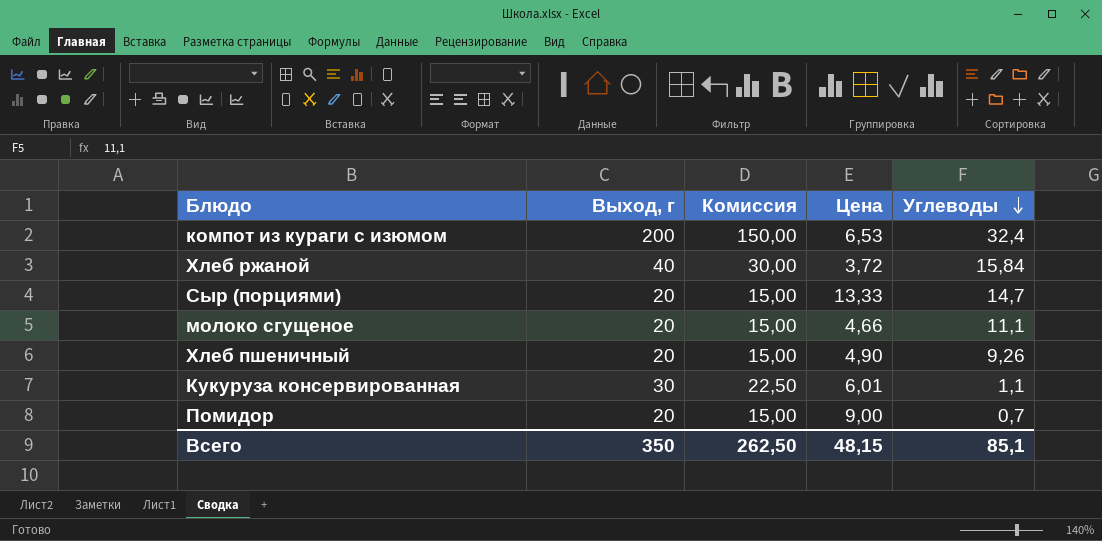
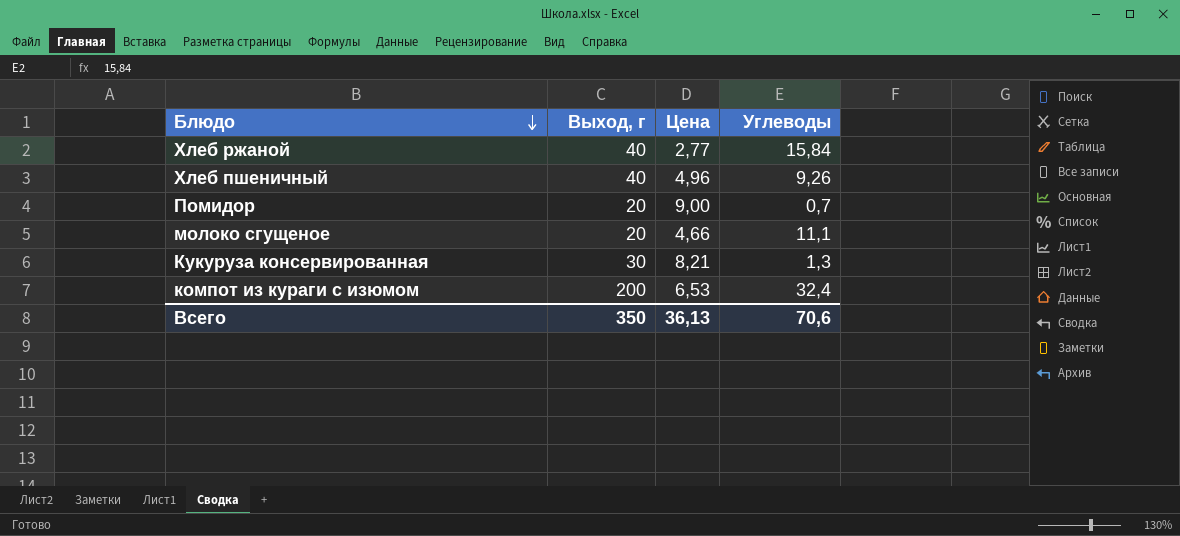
row order: Углеводы descending -> Блюдо descending
column Комиссия | formula: [Выход, г] * 0,75 -> none
row Сыр (порциями): 20 | 15,00 | 13,33 | 14,7 -> none
Хлеб ржаной | Цена: 3,72 -> 2,77
Хлеб пшеничный | Выход, г: 20 -> 40
Хлеб пшеничный | Цена: 4,90 -> 4,96
Кукуруза консервированная | Цена: 6,01 -> 8,21
Кукуруза консервированная | Углеводы: 1,1 -> 1,3
Всего | Цена: 48,15 -> 36,13
Всего | Углеводы: 85,1 -> 70,6

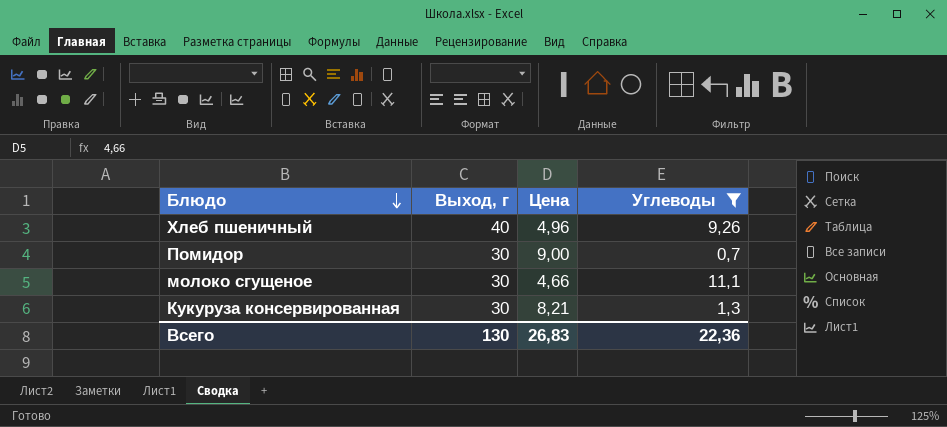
filter: none -> Углеводы <= 11,1
Помидор | Выход, г: 20 -> 30
молоко сгущеное | Выход, г: 20 -> 30
Всего | Выход, г: 350 -> 130
Всего | Цена: 36,13 -> 26,83
Всего | Углеводы: 70,6 -> 22,36

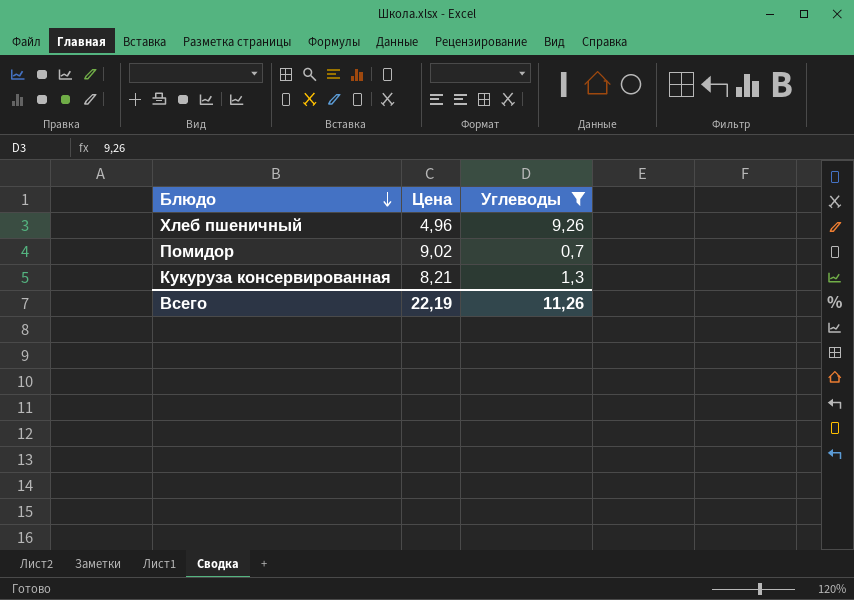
column Выход, г | position: 2 -> none
row молоко сгущеное: 30 | 4,66 | 11,1 -> none
Помидор | Цена: 9,00 -> 9,02
Всего | Цена: 26,83 -> 22,19
Всего | Углеводы: 22,36 -> 11,26

